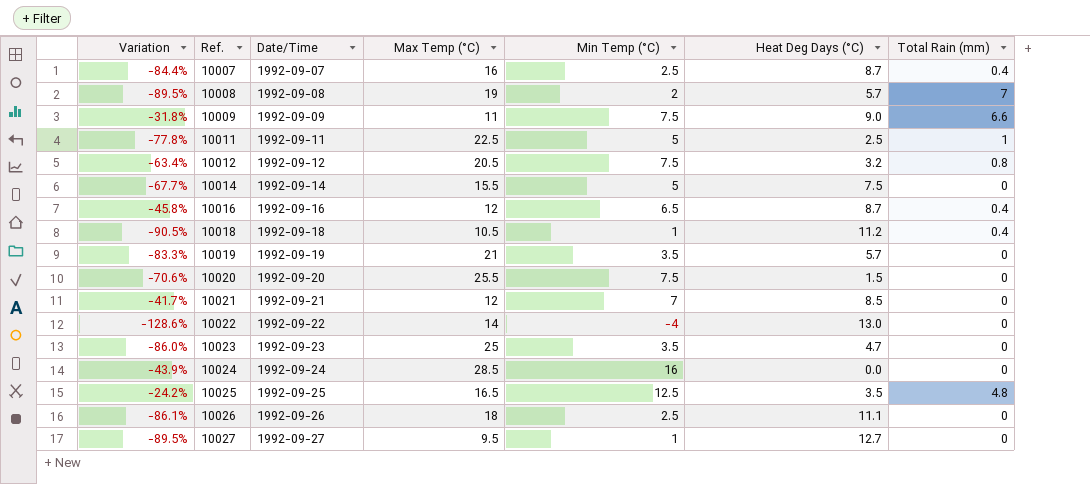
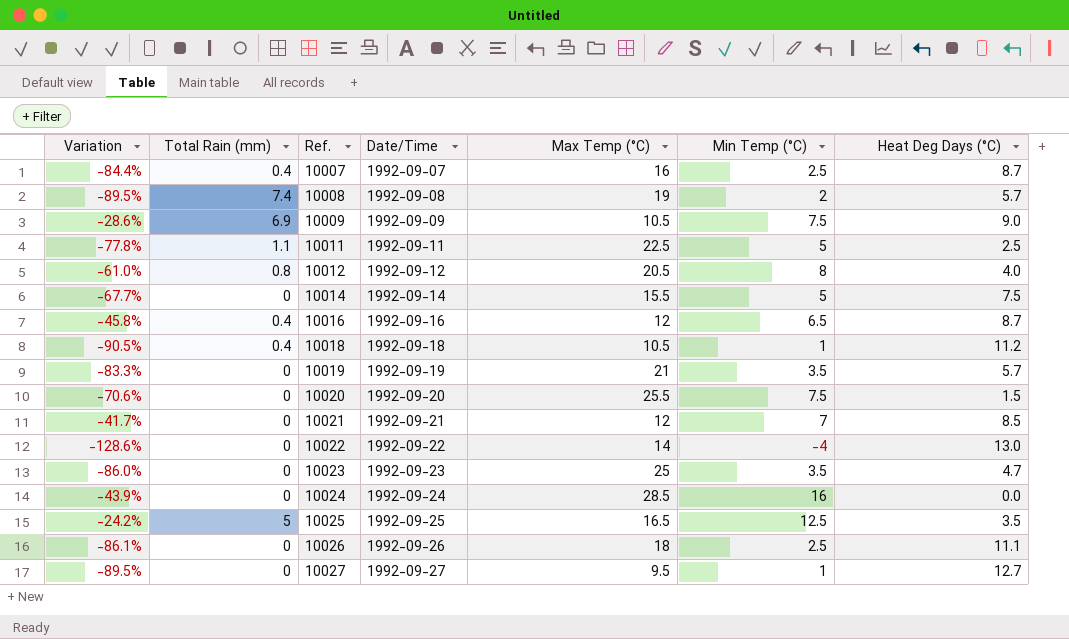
column Total Rain (mm) | position: 7 -> 2
10008 | Total Rain (mm): 7 -> 7.4
10009 | Variation: -31.8% -> -28.6%
10009 | Total Rain (mm): 6.6 -> 6.9
10009 | Max Temp (°C): 11 -> 10.5
10011 | Total Rain (mm): 1 -> 1.1
10012 | Variation: -63.4% -> -61.0%
10012 | Min Temp (°C): 7.5 -> 8
10012 | Heat Deg Days (°C): 3.2 -> 4.0
10025 | Total Rain (mm): 4.8 -> 5

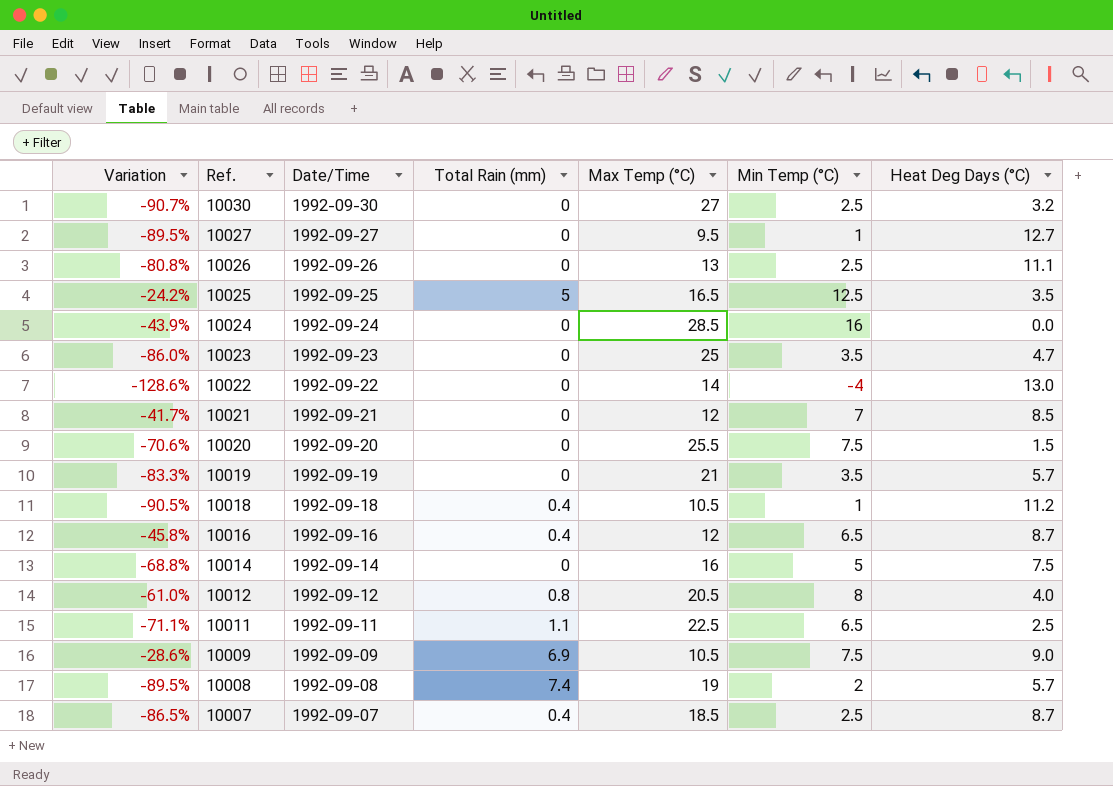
row order: Ref. ascending -> Ref. descending
column Total Rain (mm) | position: 2 -> 4
row 10030: none -> -90.7% | 1992-09-30 | 0 | 27 | 2.5 | 3.2
10026 | Variation: -86.1% -> -80.8%
10026 | Max Temp (°C): 18 -> 13
10014 | Variation: -67.7% -> -68.8%
10014 | Max Temp (°C): 15.5 -> 16
10011 | Variation: -77.8% -> -71.1%
10011 | Min Temp (°C): 5 -> 6.5
10007 | Variation: -84.4% -> -86.5%
10007 | Max Temp (°C): 16 -> 18.5

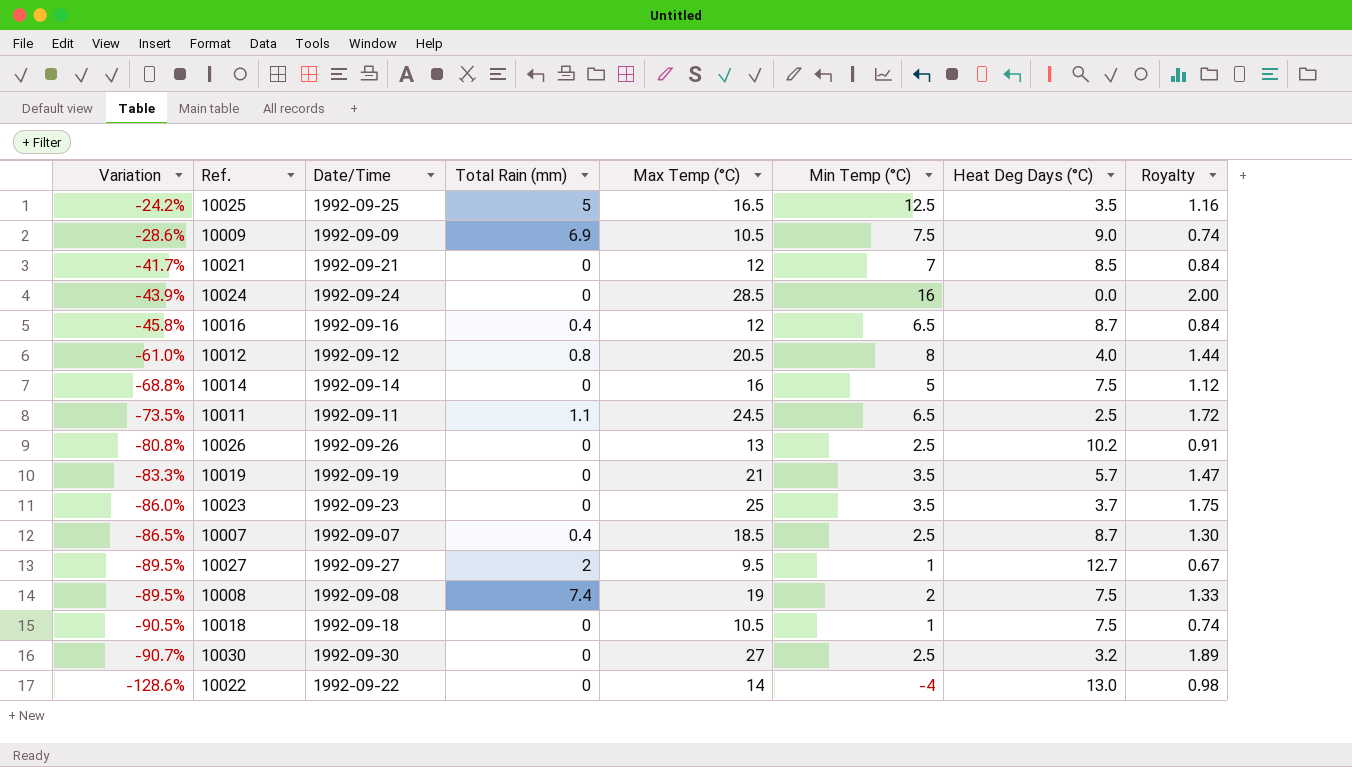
row order: Ref. descending -> Variation descending
column Royalty | formula: none -> [Max Temp (°C)] * 0.07
row 10020: -70.6% | 1992-09-20 | 0 | 25.5 | 7.5 | 1.5 -> none
10011 | Variation: -71.1% -> -73.5%
10011 | Max Temp (°C): 22.5 -> 24.5
10026 | Heat Deg Days (°C): 11.1 -> 10.2
10023 | Heat Deg Days (°C): 4.7 -> 3.7
10027 | Total Rain (mm): 0 -> 2
10008 | Heat Deg Days (°C): 5.7 -> 7.5
10018 | Total Rain (mm): 0.4 -> 0
10018 | Heat Deg Days (°C): 11.2 -> 7.5

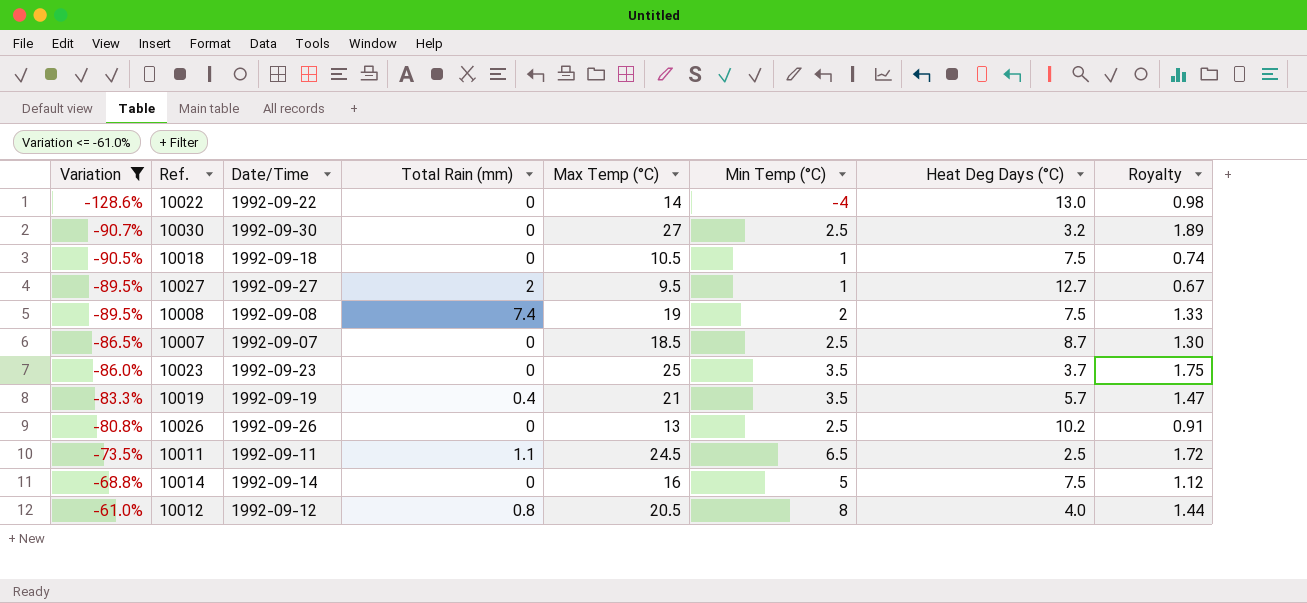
filter: none -> Variation <= -61.0%
row order: Variation descending -> Variation ascending
10007 | Total Rain (mm): 0.4 -> 0
10019 | Total Rain (mm): 0 -> 0.4

